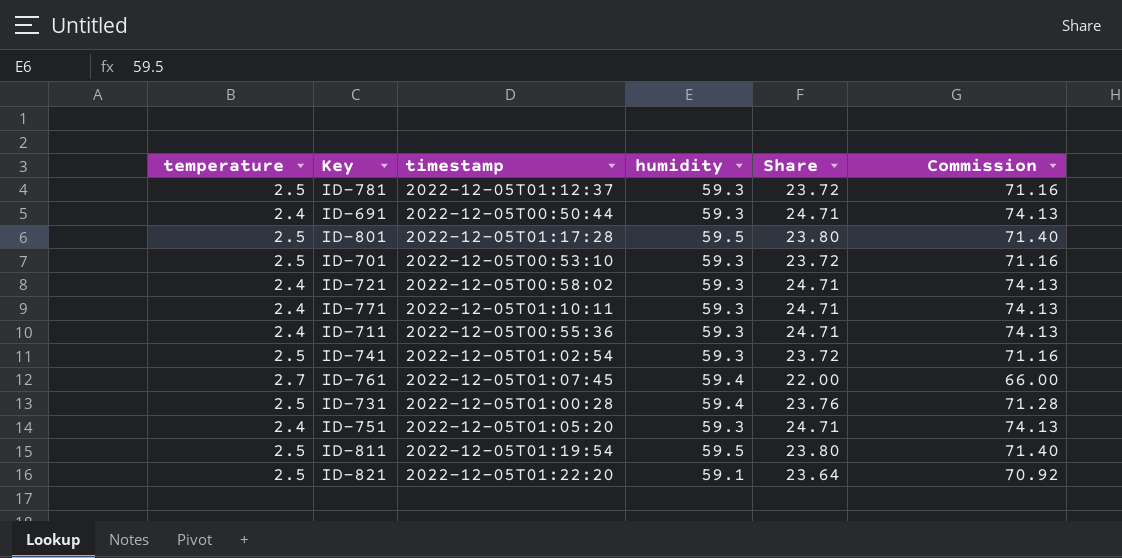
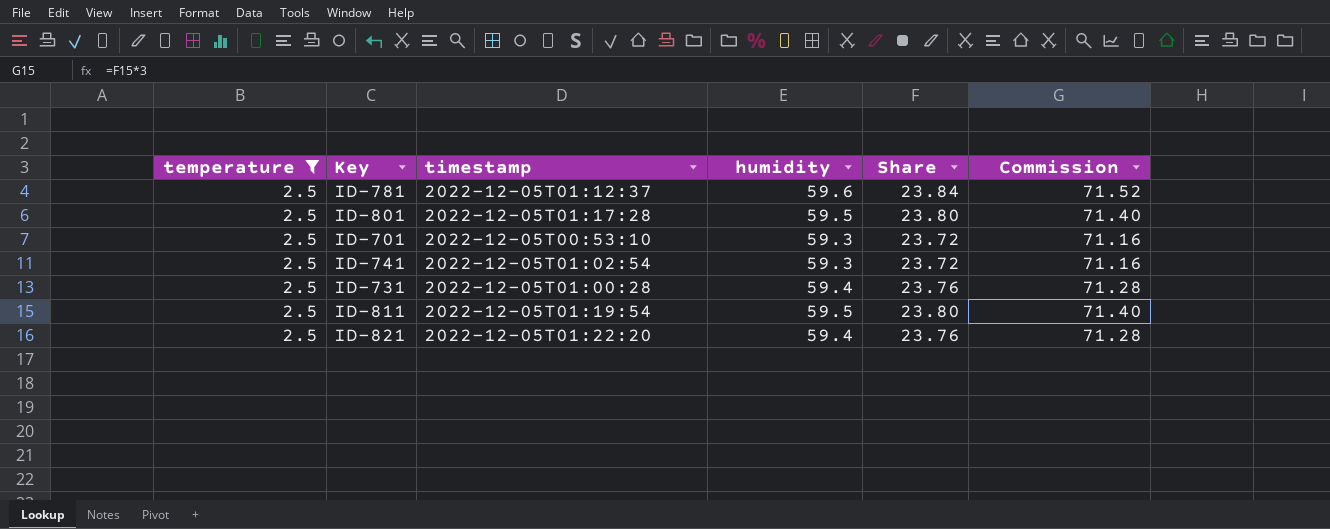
filter: none -> temperature = 2.5
ID-781 | humidity: 59.3 -> 59.6
ID-781 | Share: 23.72 -> 23.84
ID-781 | Commission: 71.16 -> 71.52
ID-821 | humidity: 59.1 -> 59.4
ID-821 | Share: 23.64 -> 23.76
ID-821 | Commission: 70.92 -> 71.28

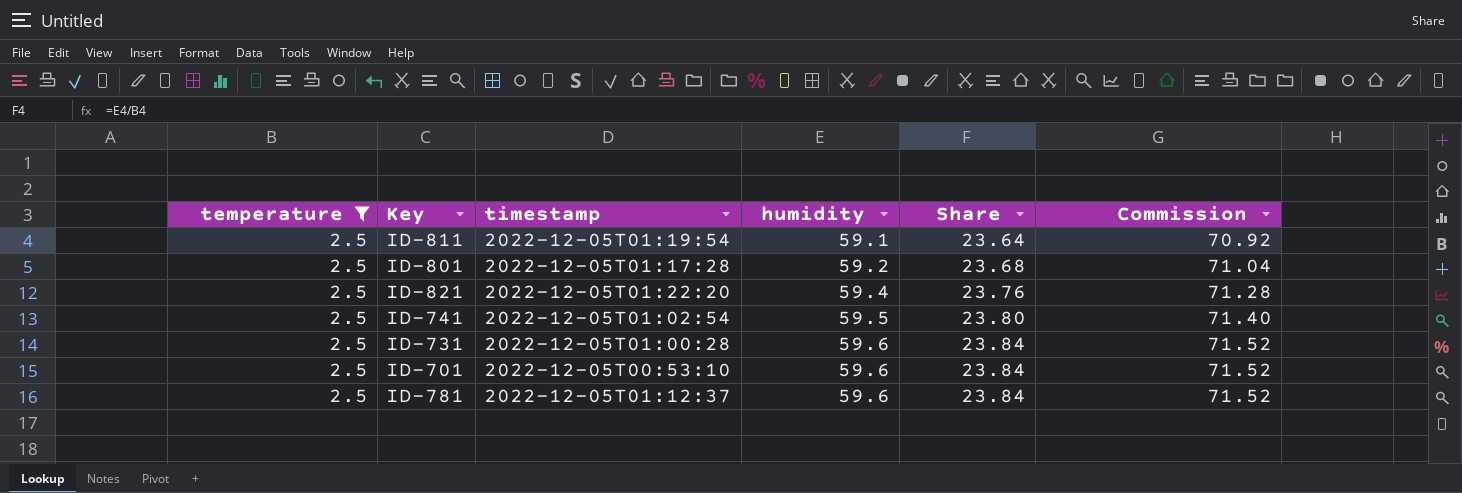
row order: none -> humidity ascending
ID-811 | humidity: 59.5 -> 59.1
ID-811 | Share: 23.80 -> 23.64
ID-811 | Commission: 71.40 -> 70.92
ID-801 | humidity: 59.5 -> 59.2
ID-801 | Share: 23.80 -> 23.68
ID-801 | Commission: 71.40 -> 71.04
ID-741 | humidity: 59.3 -> 59.5
ID-741 | Share: 23.72 -> 23.80
ID-741 | Commission: 71.16 -> 71.40
ID-731 | humidity: 59.4 -> 59.6
ID-731 | Share: 23.76 -> 23.84
ID-731 | Commission: 71.28 -> 71.52
ID-701 | humidity: 59.3 -> 59.6
ID-701 | Share: 23.72 -> 23.84
ID-701 | Commission: 71.16 -> 71.52

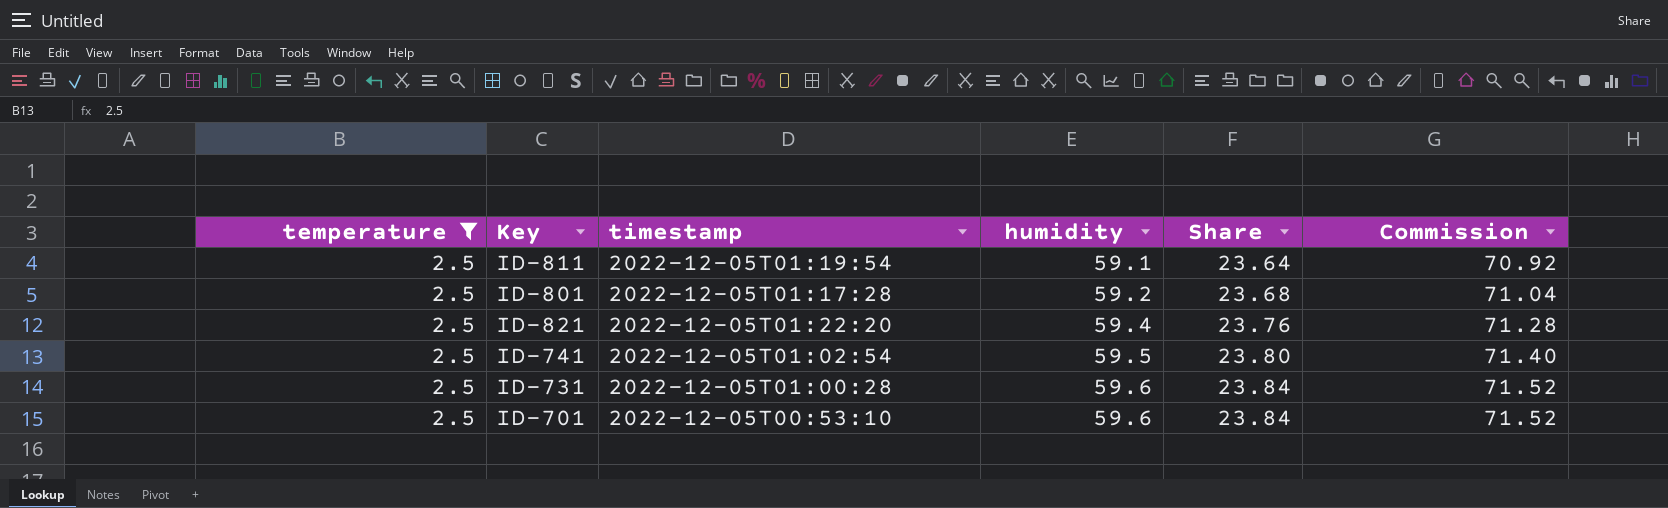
row ID-781: 2.5 | 2022-12-05T01:12:37 | 59.6 | 23.84 | 71.52 -> none

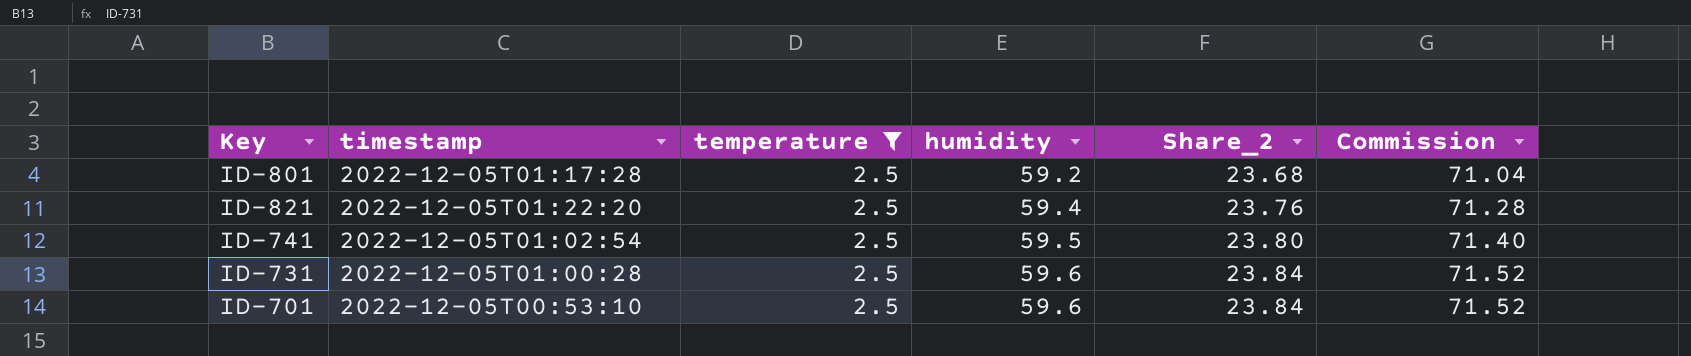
column temperature | position: 1 -> 3
column name: Share -> Share_2
row ID-811: 2.5 | 2022-12-05T01:19:54 | 59.1 | 23.64 | 70.92 -> none

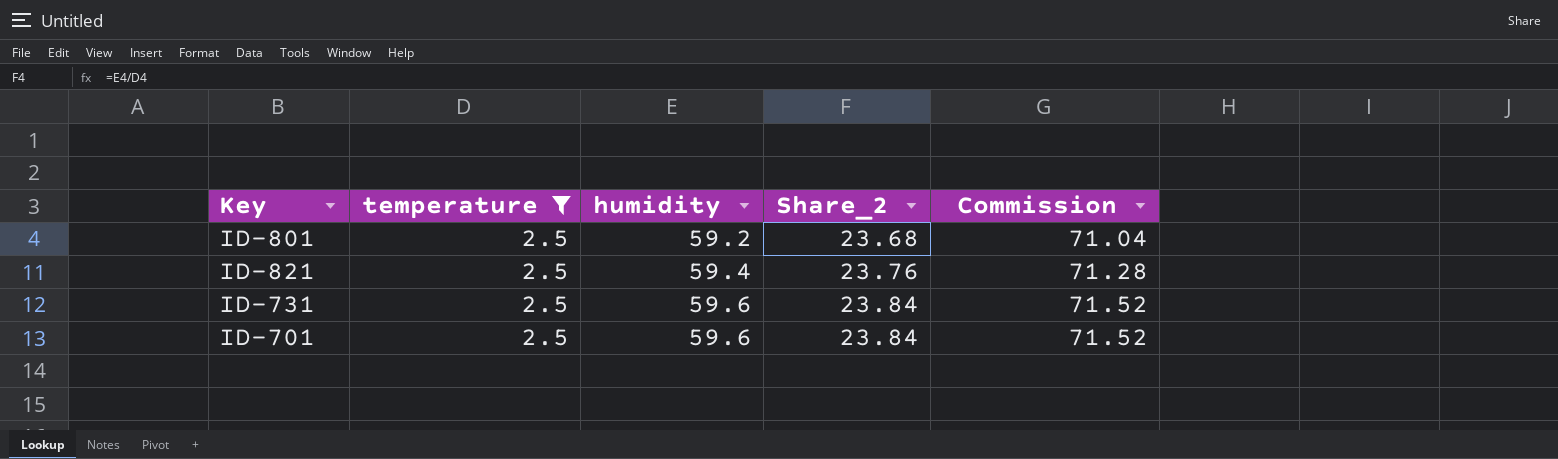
column timestamp | position: 2 -> none
row ID-741: 2022-12-05T01:02:54 | 2.5 | 59.5 | 23.80 | 71.40 -> none

